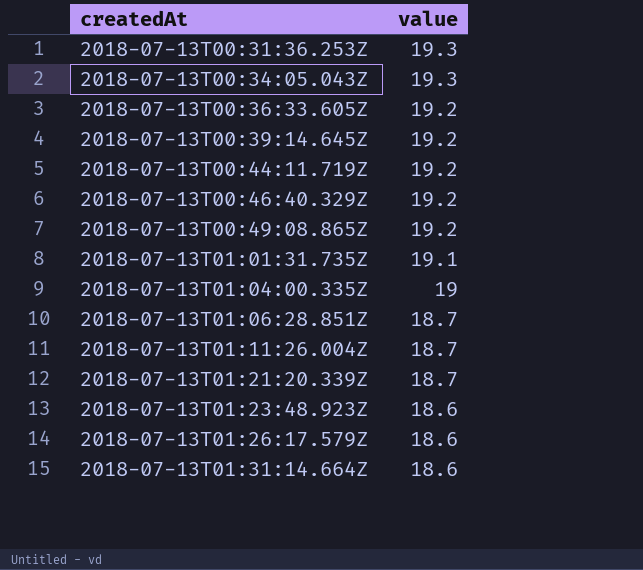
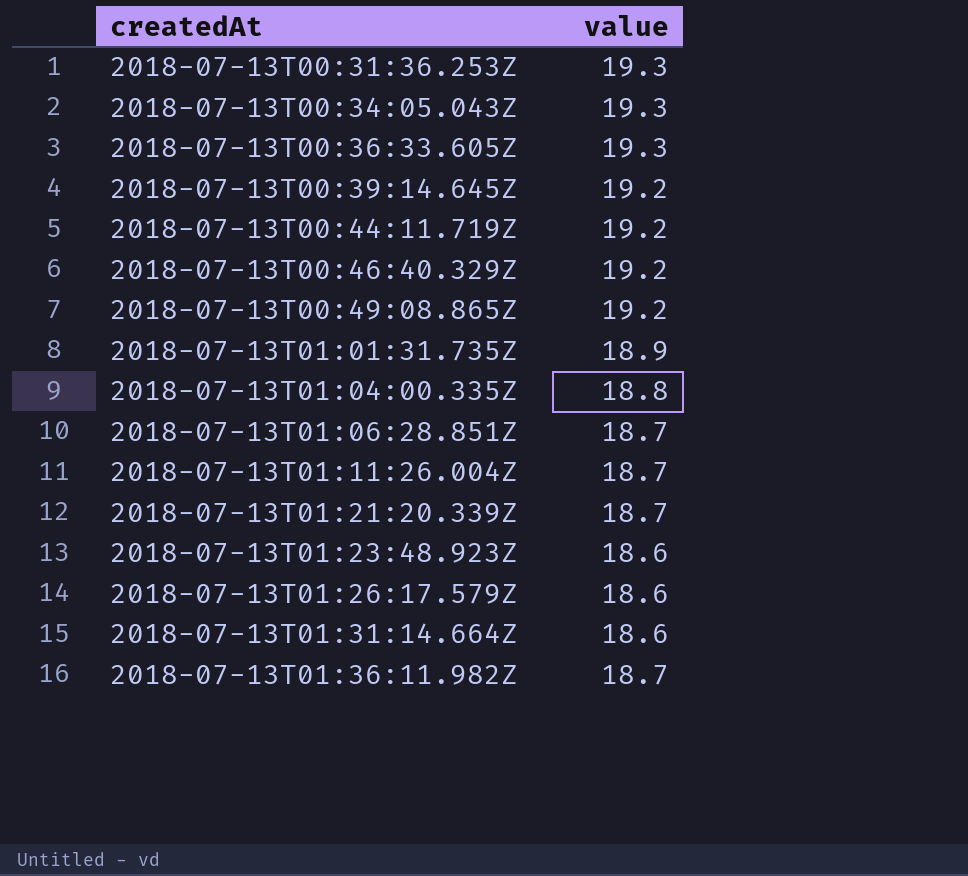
2018-07-13T00:36:33.605Z | value: 19.2 -> 19.3
2018-07-13T01:01:31.735Z | value: 19.1 -> 18.9
2018-07-13T01:04:00.335Z | value: 19 -> 18.8
row 2018-07-13T01:36:11.982Z: none -> 18.7

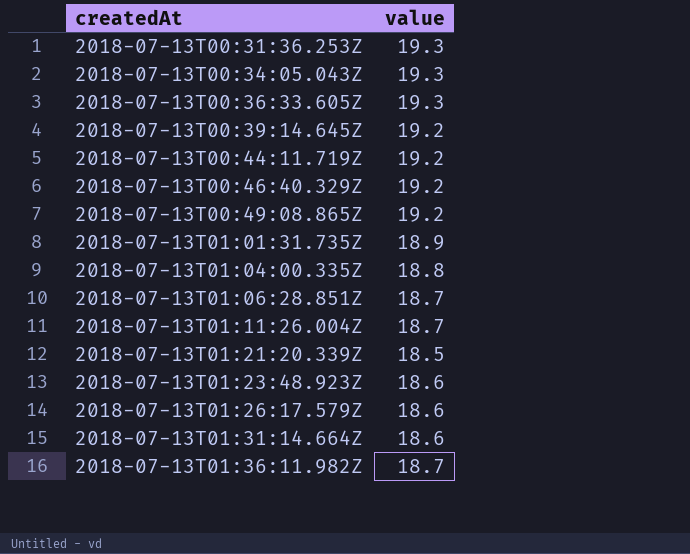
2018-07-13T01:21:20.339Z | value: 18.7 -> 18.5

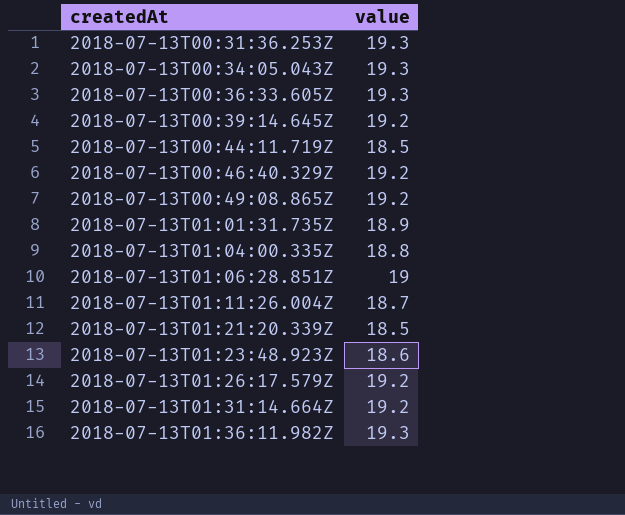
2018-07-13T00:44:11.719Z | value: 19.2 -> 18.5
2018-07-13T01:06:28.851Z | value: 18.7 -> 19
2018-07-13T01:26:17.579Z | value: 18.6 -> 19.2
2018-07-13T01:31:14.664Z | value: 18.6 -> 19.2
2018-07-13T01:36:11.982Z | value: 18.7 -> 19.3

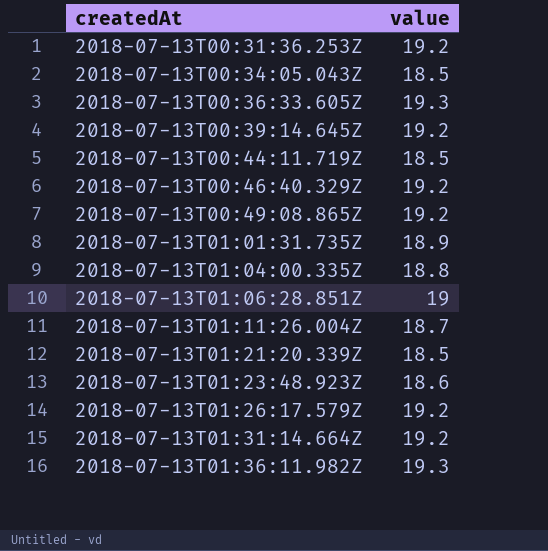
2018-07-13T00:31:36.253Z | value: 19.3 -> 19.2
2018-07-13T00:34:05.043Z | value: 19.3 -> 18.5

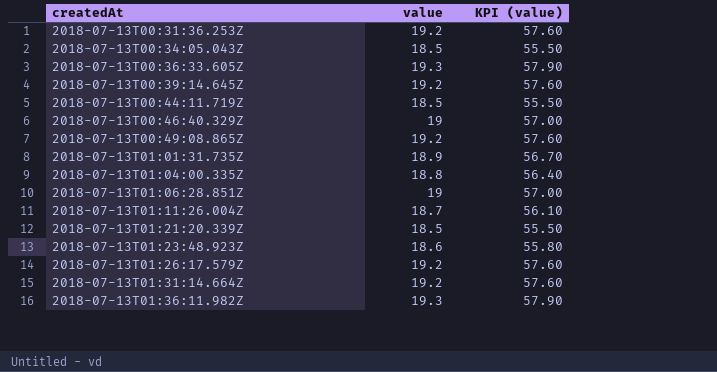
column KPI (value) | formula: none -> [value] * 3
2018-07-13T00:46:40.329Z | value: 19.2 -> 19

